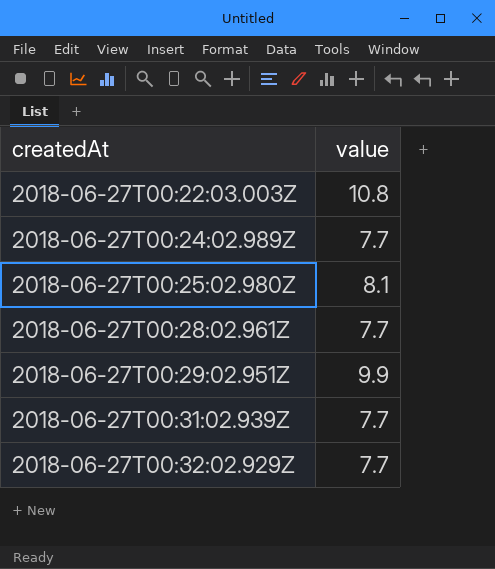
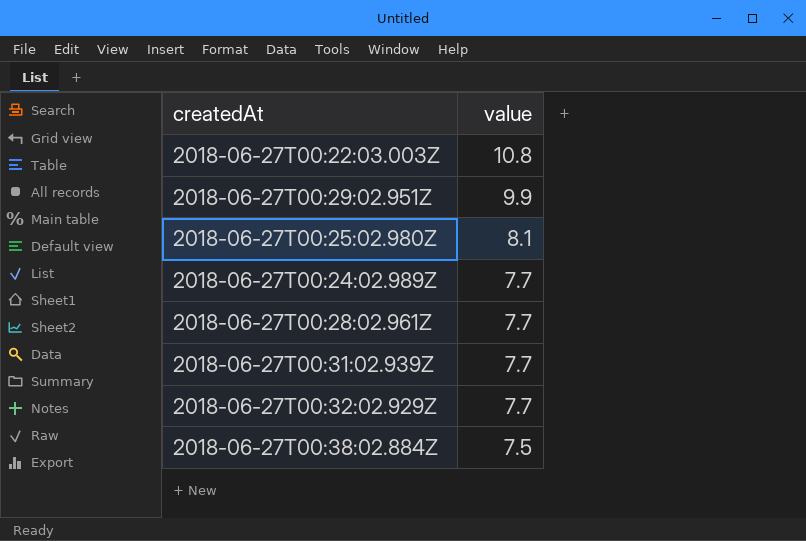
row order: createdAt ascending -> value descending
row 2018-06-27T00:38:02.884Z: none -> 7.5

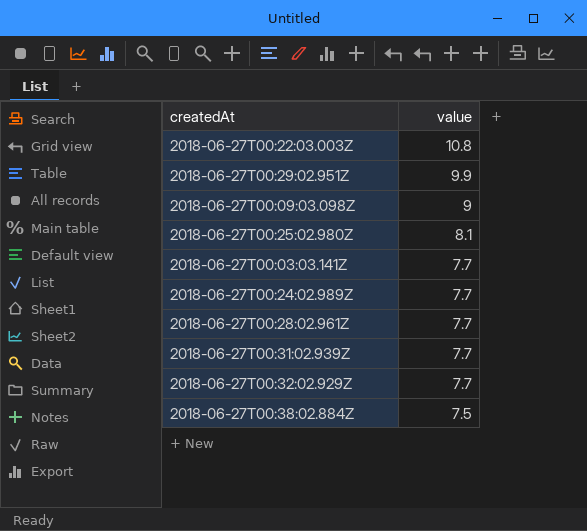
row 2018-06-27T00:09:03.098Z: none -> 9
row 2018-06-27T00:03:03.141Z: none -> 7.7

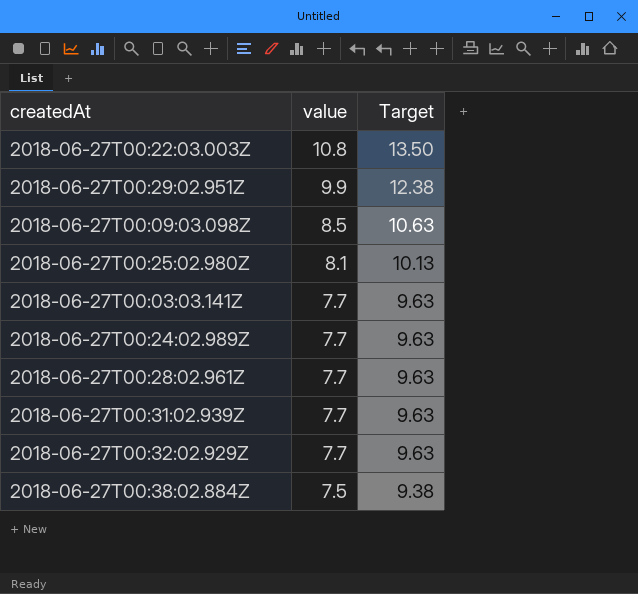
column Target | formula: none -> [value] * 1.25
2018-06-27T00:09:03.098Z | value: 9 -> 8.5

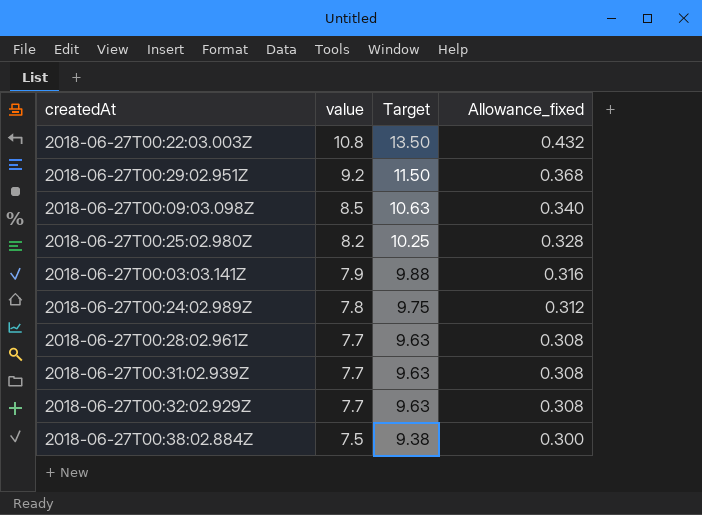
column Allowance_fixed | formula: none -> [value] * 0.04
2018-06-27T00:29:02.951Z | value: 9.9 -> 9.2
2018-06-27T00:29:02.951Z | Target: 12.38 -> 11.50
2018-06-27T00:25:02.980Z | value: 8.1 -> 8.2
2018-06-27T00:25:02.980Z | Target: 10.13 -> 10.25
2018-06-27T00:03:03.141Z | value: 7.7 -> 7.9
2018-06-27T00:03:03.141Z | Target: 9.63 -> 9.88
2018-06-27T00:24:02.989Z | value: 7.7 -> 7.8
2018-06-27T00:24:02.989Z | Target: 9.63 -> 9.75

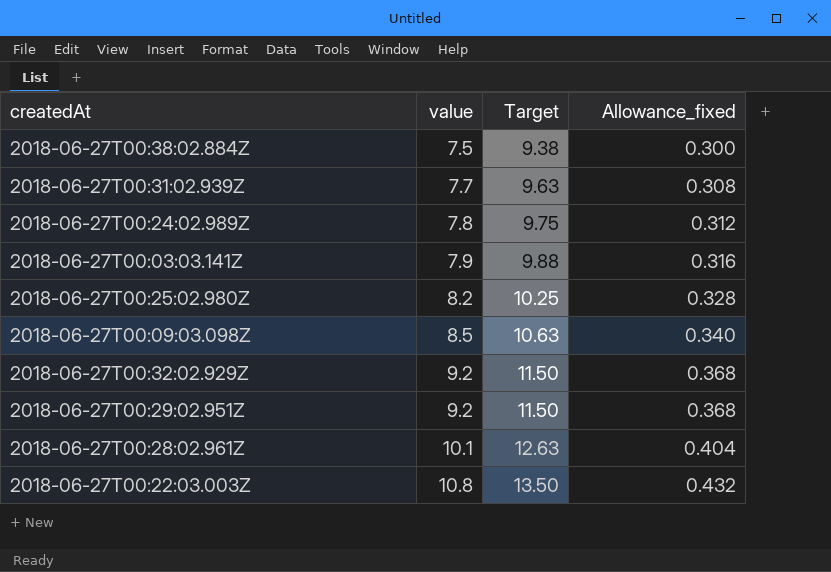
row order: value descending -> value ascending
2018-06-27T00:32:02.929Z | value: 7.7 -> 9.2
2018-06-27T00:32:02.929Z | Target: 9.63 -> 11.50
2018-06-27T00:32:02.929Z | Allowance_fixed: 0.308 -> 0.368
2018-06-27T00:28:02.961Z | value: 7.7 -> 10.1
2018-06-27T00:28:02.961Z | Target: 9.63 -> 12.63
2018-06-27T00:28:02.961Z | Allowance_fixed: 0.308 -> 0.404

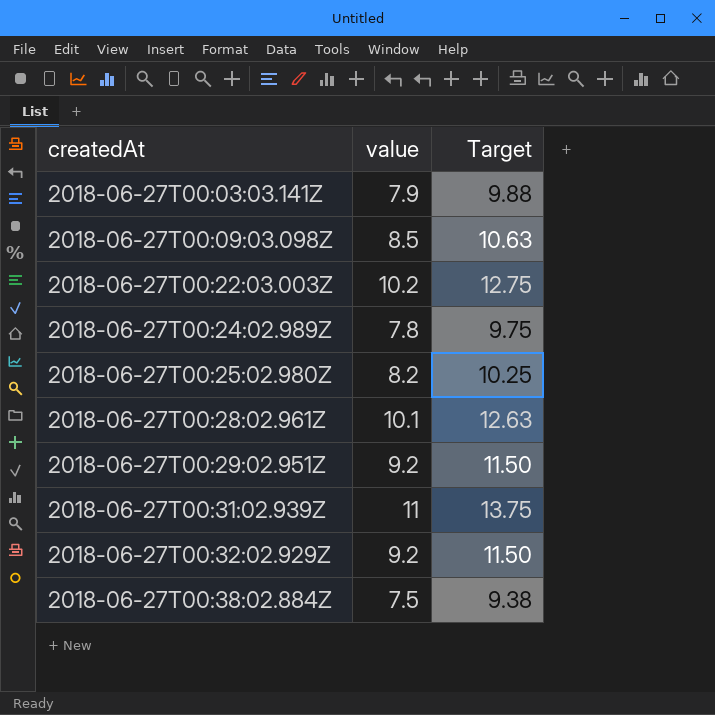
row order: value ascending -> createdAt ascending
column Allowance_fixed | formula: [value] * 0.04 -> none
2018-06-27T00:22:03.003Z | value: 10.8 -> 10.2
2018-06-27T00:22:03.003Z | Target: 13.50 -> 12.75
2018-06-27T00:31:02.939Z | value: 7.7 -> 11
2018-06-27T00:31:02.939Z | Target: 9.63 -> 13.75

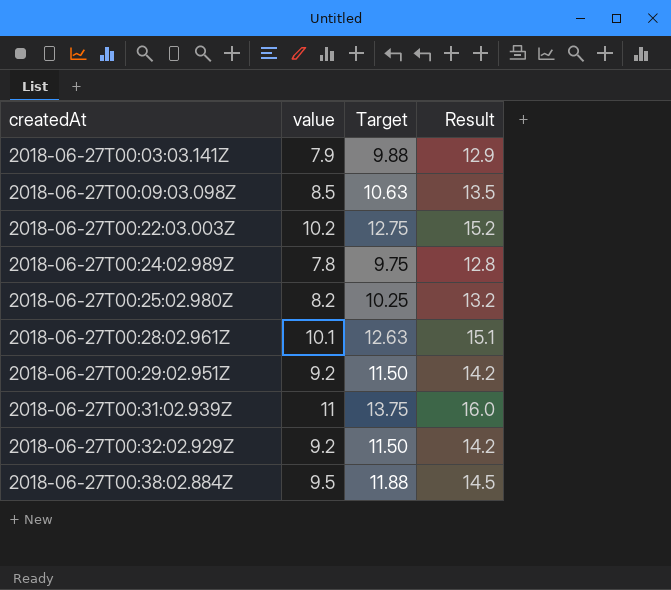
column Result | formula: none -> [value] + 5
2018-06-27T00:38:02.884Z | value: 7.5 -> 9.5
2018-06-27T00:38:02.884Z | Target: 9.38 -> 11.88

